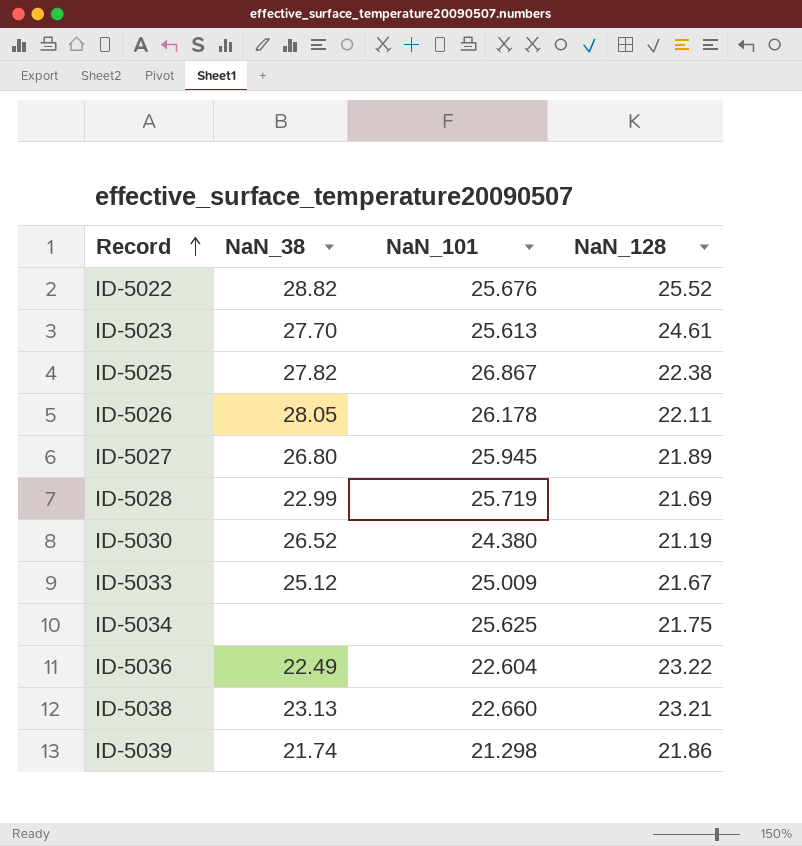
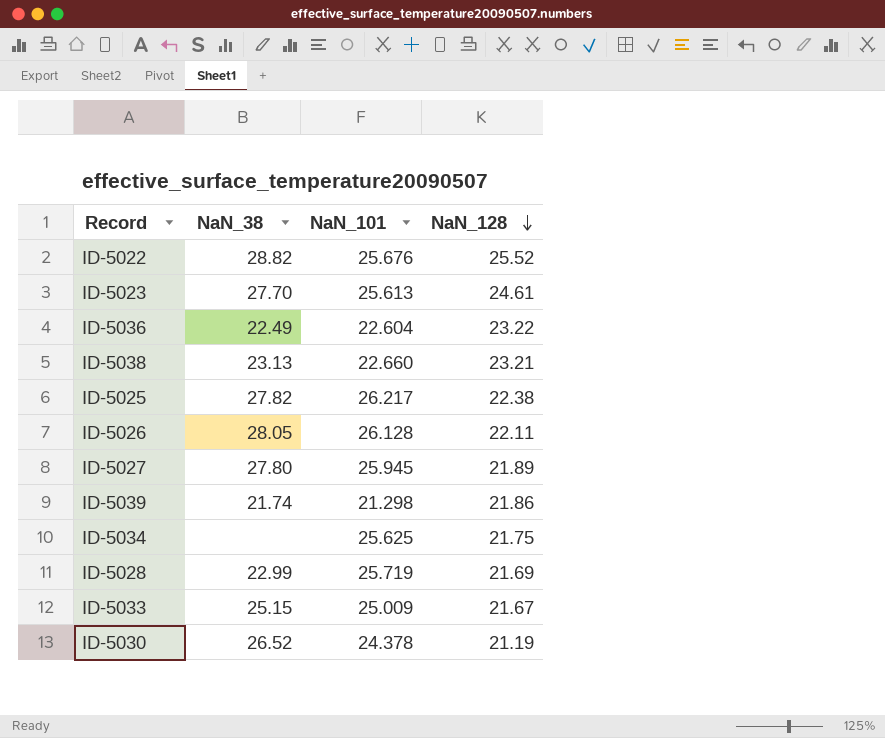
row order: Record ascending -> NaN_128 descending
ID-5025 | NaN_101: 26.867 -> 26.217
ID-5026 | NaN_101: 26.178 -> 26.128
ID-5027 | NaN_38: 26.80 -> 27.80
ID-5033 | NaN_38: 25.12 -> 25.15
ID-5030 | NaN_101: 24.380 -> 24.378

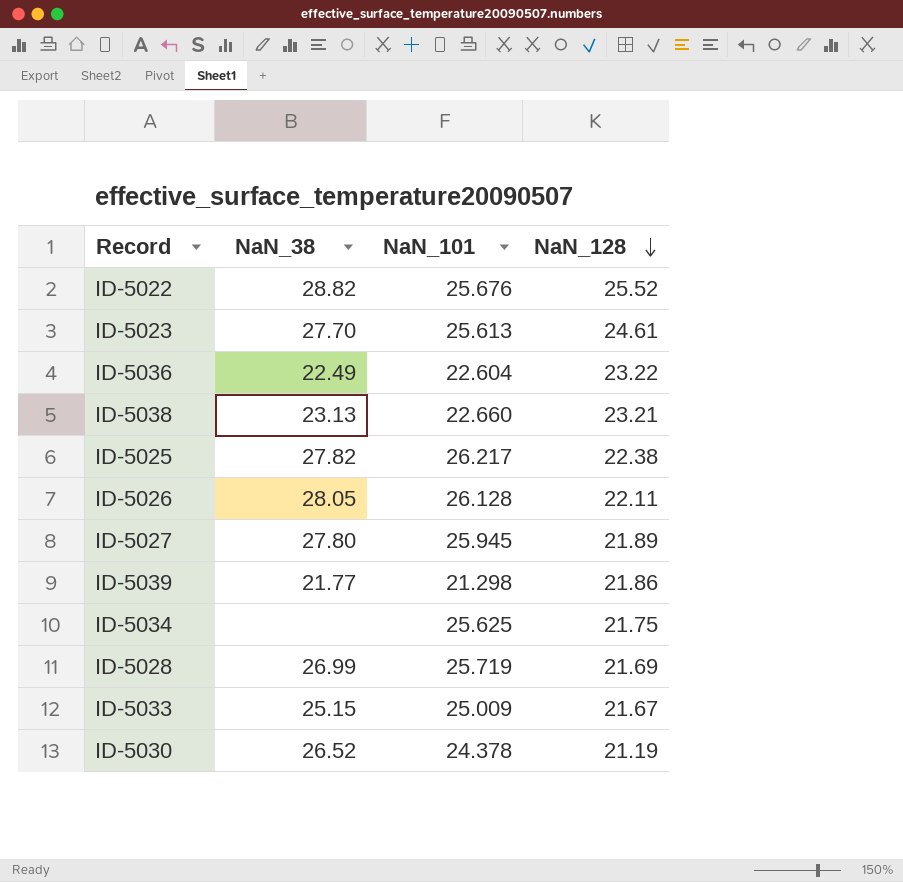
ID-5039 | NaN_38: 21.74 -> 21.77
ID-5028 | NaN_38: 22.99 -> 26.99

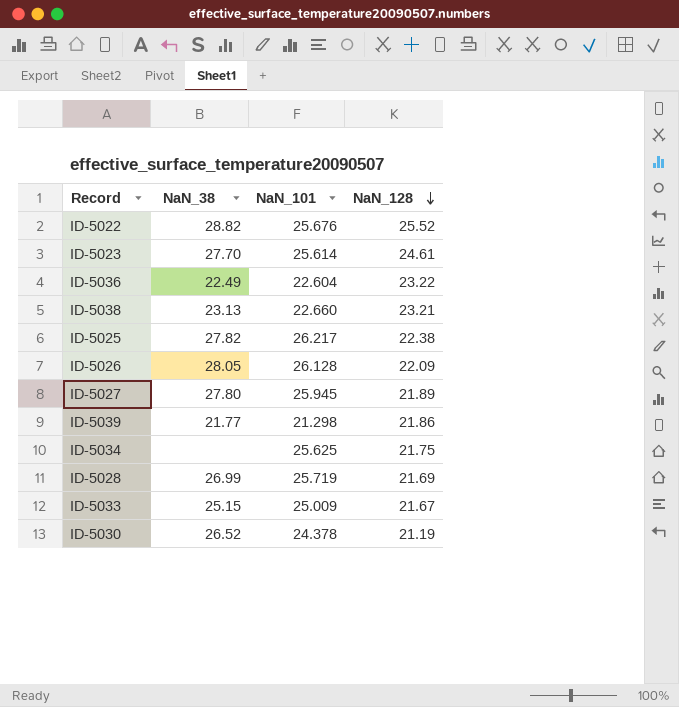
ID-5023 | NaN_101: 25.613 -> 25.614
ID-5026 | NaN_128: 22.11 -> 22.09

